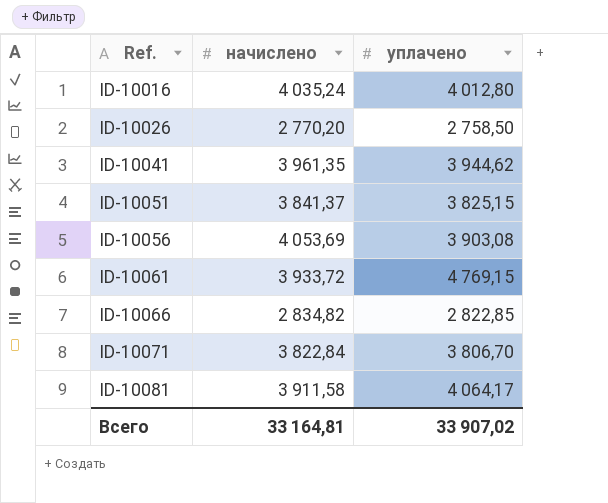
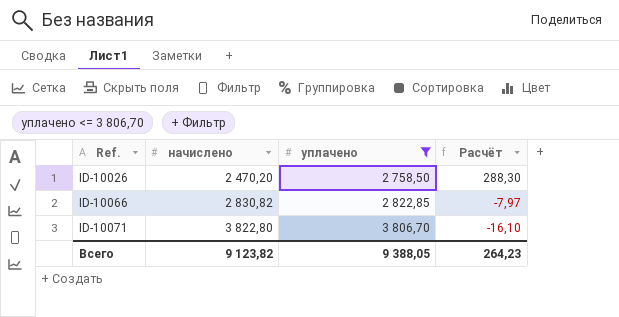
filter: none -> уплачено <= 3 806,70
column Расчёт | formula: none -> [уплачено] - [начислено]
ID-10026 | начислено: 2 770,20 -> 2 470,20
ID-10066 | начислено: 2 834,82 -> 2 830,82
ID-10071 | начислено: 3 822,84 -> 3 822,80
Всего | начислено: 33 164,81 -> 9 123,82
Всего | уплачено: 33 907,02 -> 9 388,05

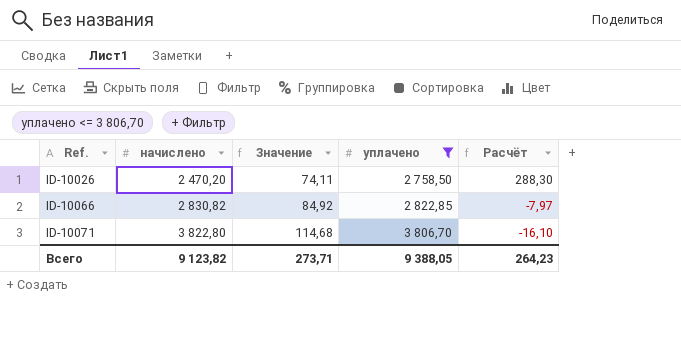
column Значение | formula: none -> [начислено] * 0,03

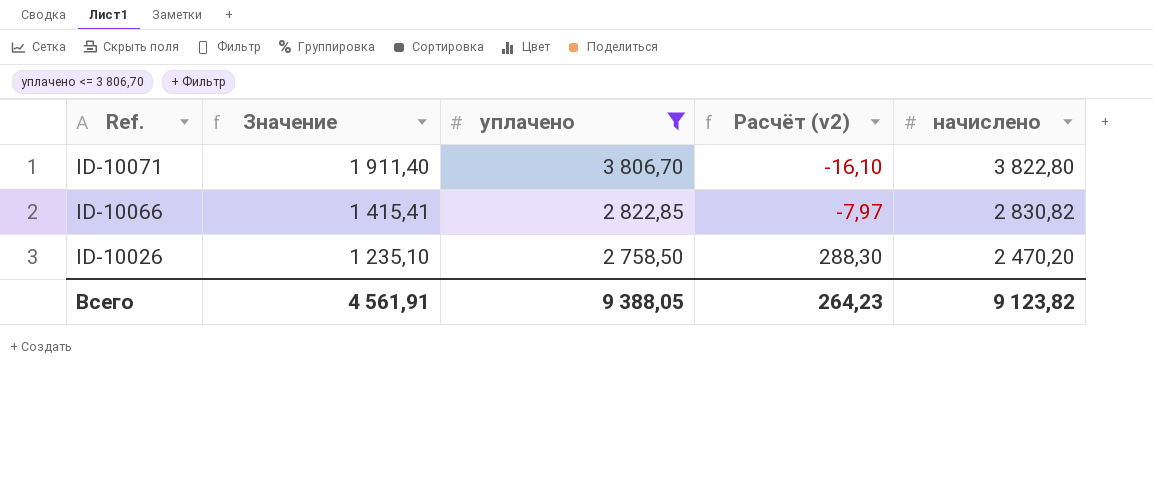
row order: Ref. ascending -> Ref. descending
column Значение | formula: [начислено] * 0,03 -> [начислено] * 0,5
column name: Расчёт -> Расчёт (v2)
column начислено | position: 2 -> 5
Всего | Значение: 273,71 -> 4 561,91

